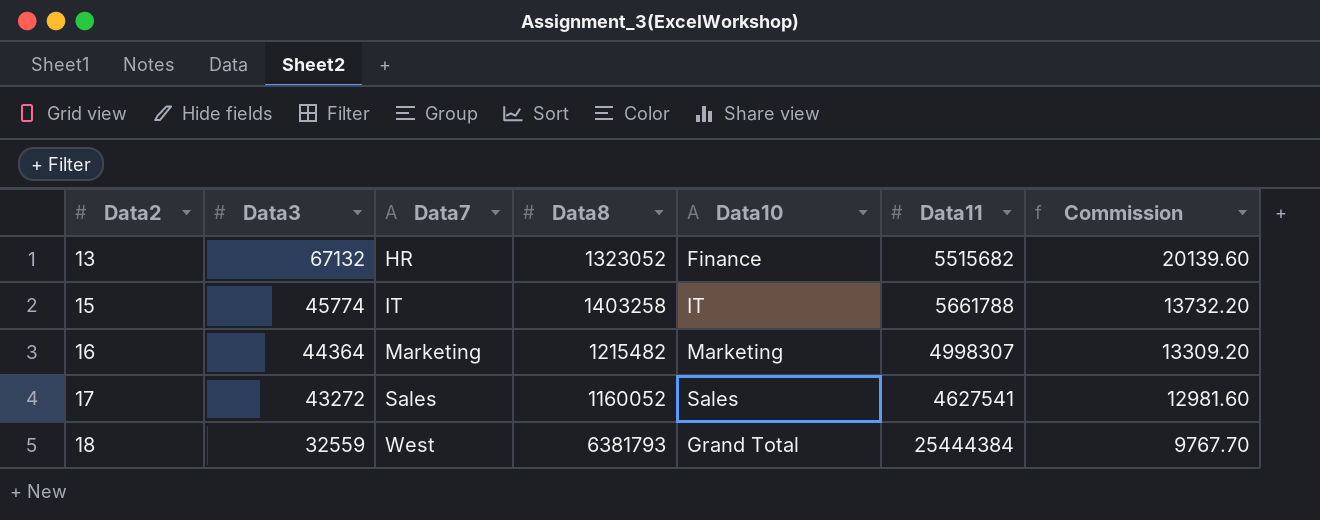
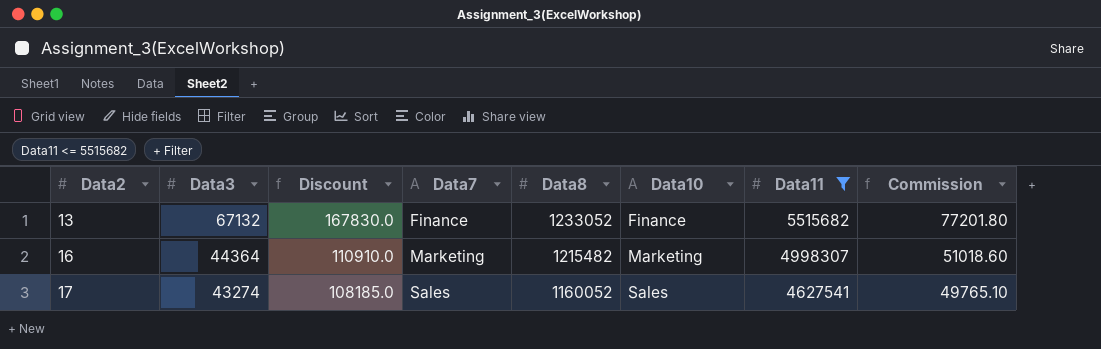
filter: none -> Data11 <= 5515682
column Discount | formula: none -> [Data3] * 2.5
column Commission | formula: [Data3] * 0.3 -> [Data3] * 1.15
13 | Data7: HR -> Finance
13 | Data8: 1323052 -> 1233052
17 | Data3: 43272 -> 43274

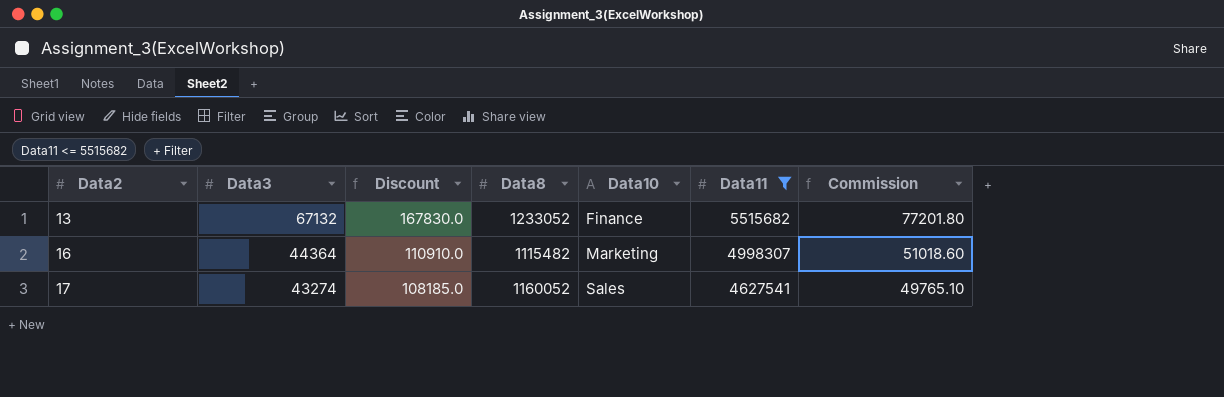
column Data7 | position: 4 -> none
16 | Data8: 1215482 -> 1115482

